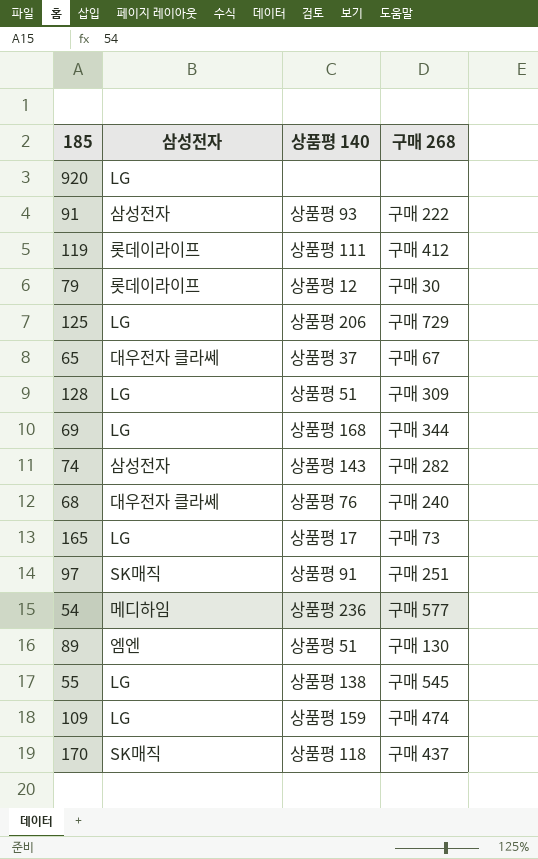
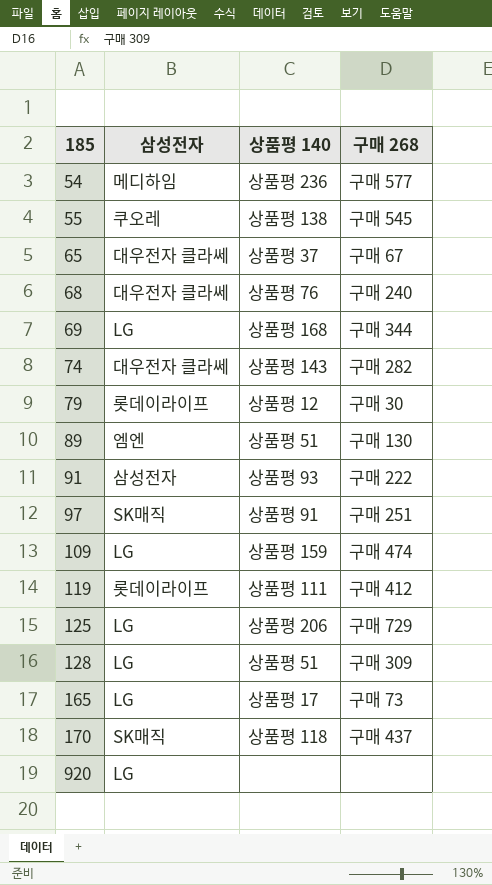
row order: none -> 185 ascending
55 | 삼성전자: LG -> 쿠오레
74 | 삼성전자: 삼성전자 -> 대우전자 클라쎄

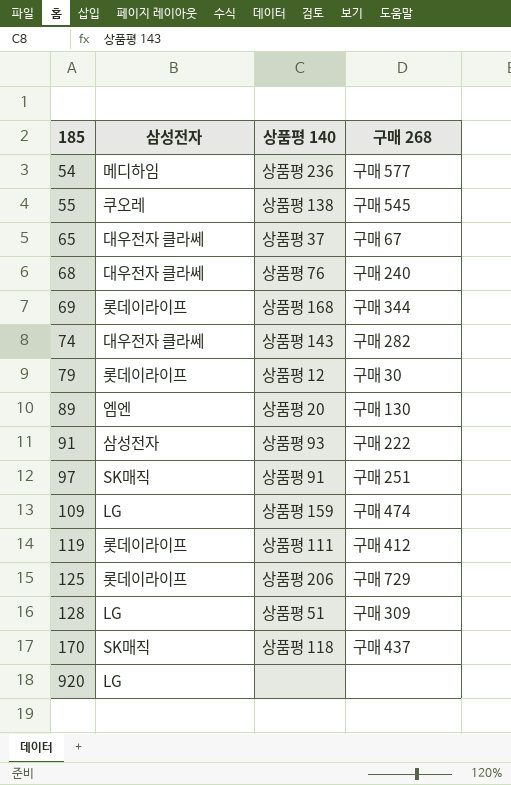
row 165: LG | 상품평 17 | 구매 73 -> none
69 | 삼성전자: LG -> 롯데이라이프
89 | 상품평 140: 상품평 51 -> 상품평 20
125 | 삼성전자: LG -> 롯데이라이프

